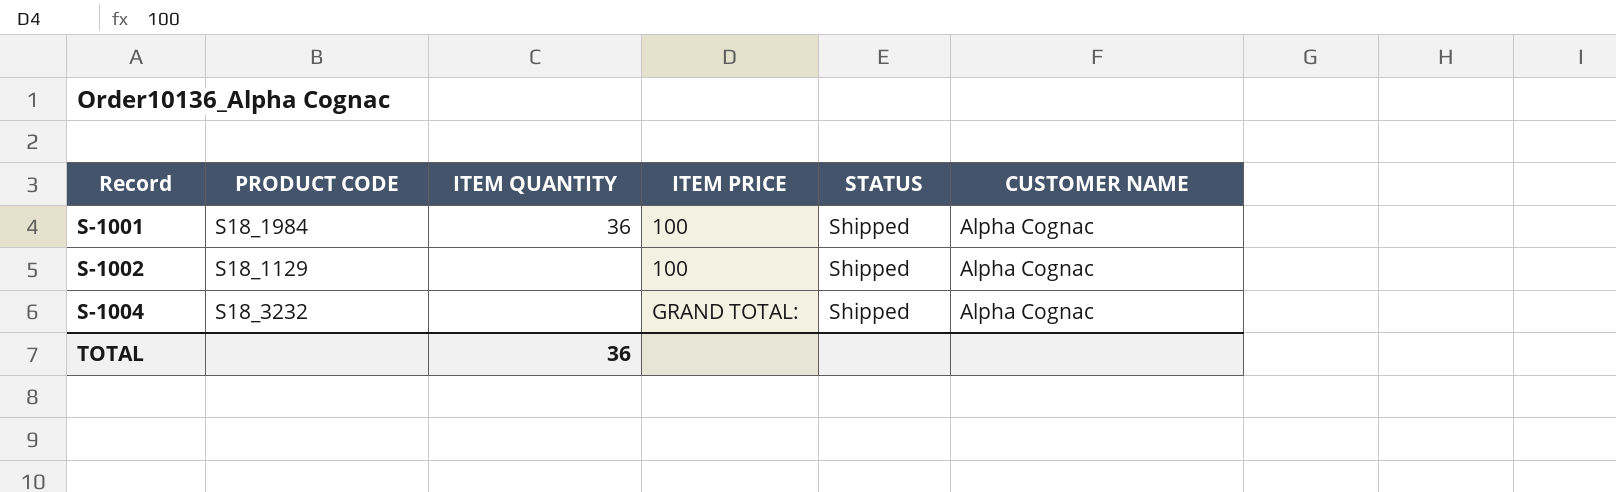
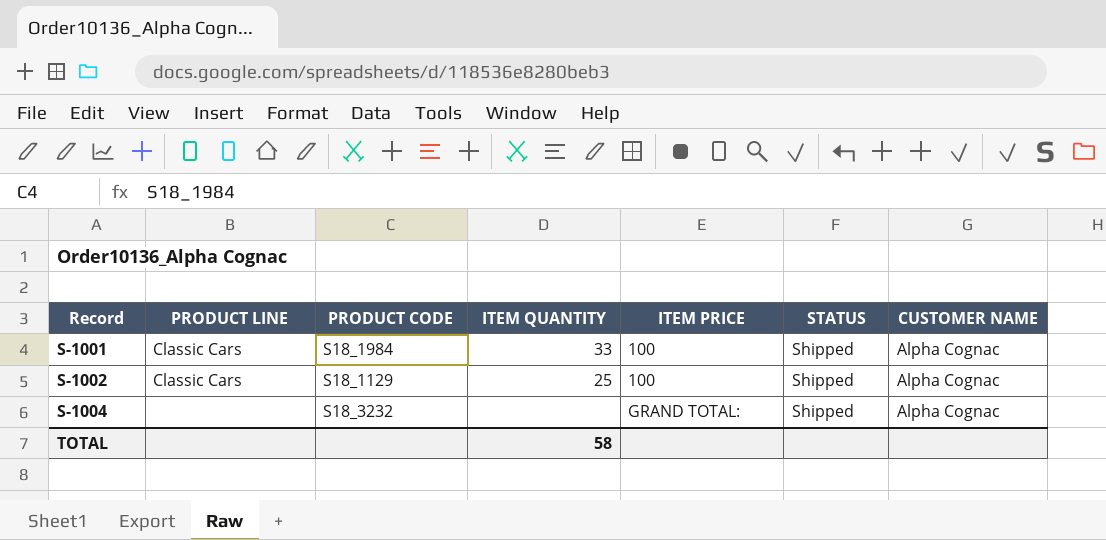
column PRODUCT LINE | position: none -> 2
S-1001 | ITEM QUANTITY: 36 -> 33
S-1002 | ITEM QUANTITY: none -> 25
TOTAL | ITEM QUANTITY: 36 -> 58

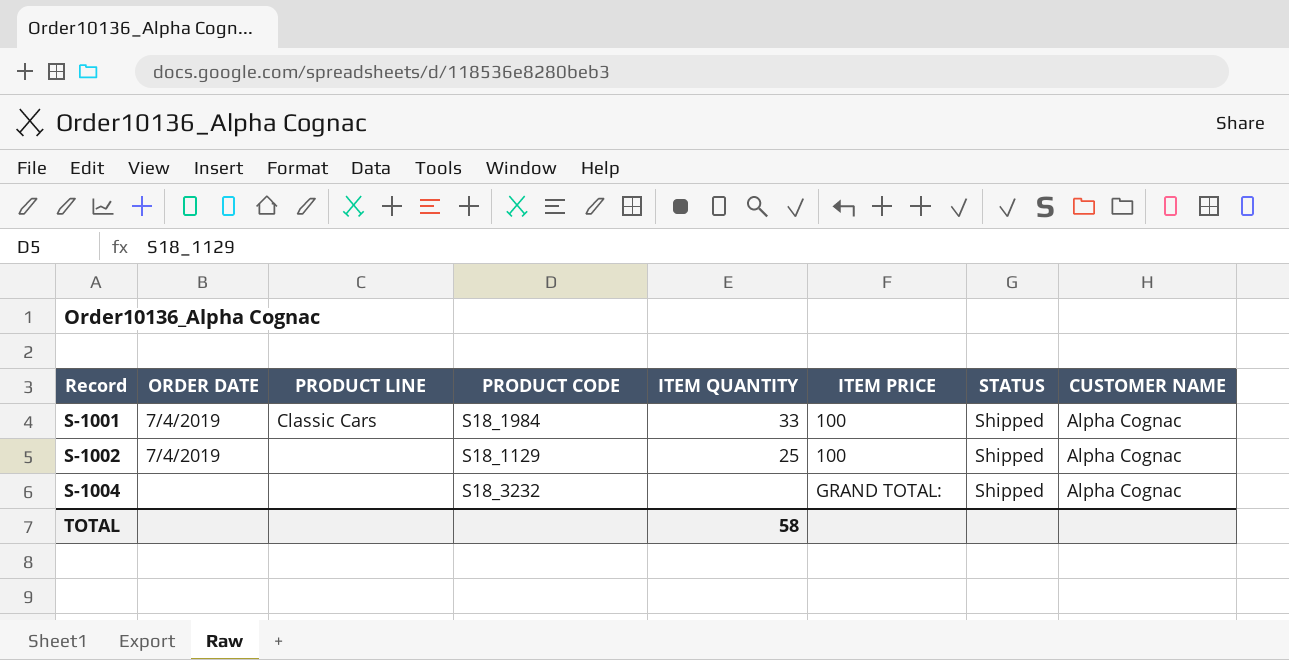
column ORDER DATE | position: none -> 2
S-1002 | PRODUCT LINE: Classic Cars -> none

